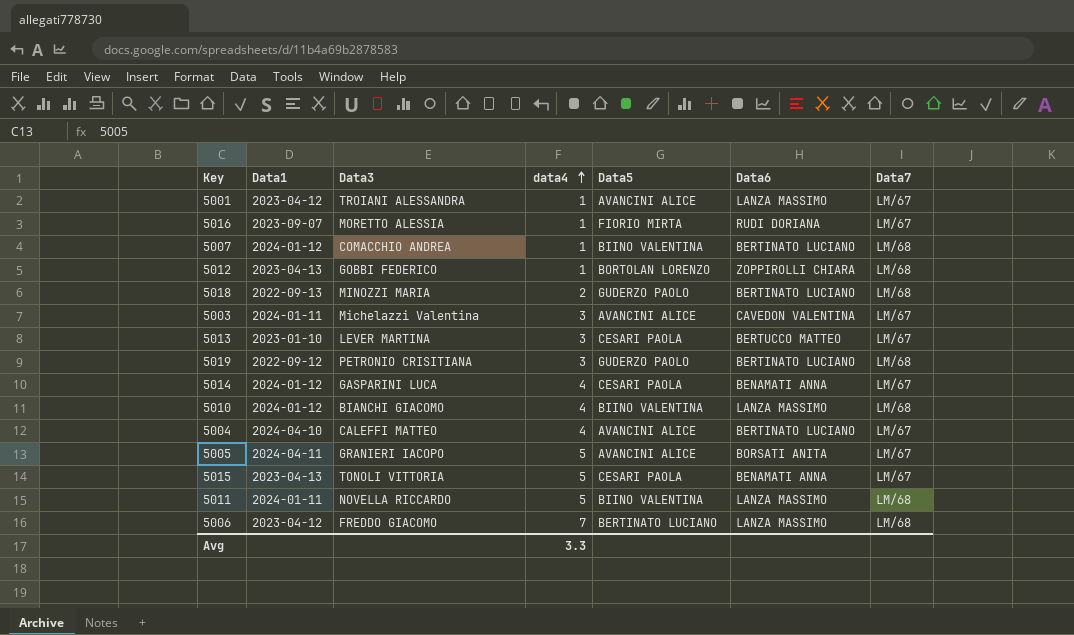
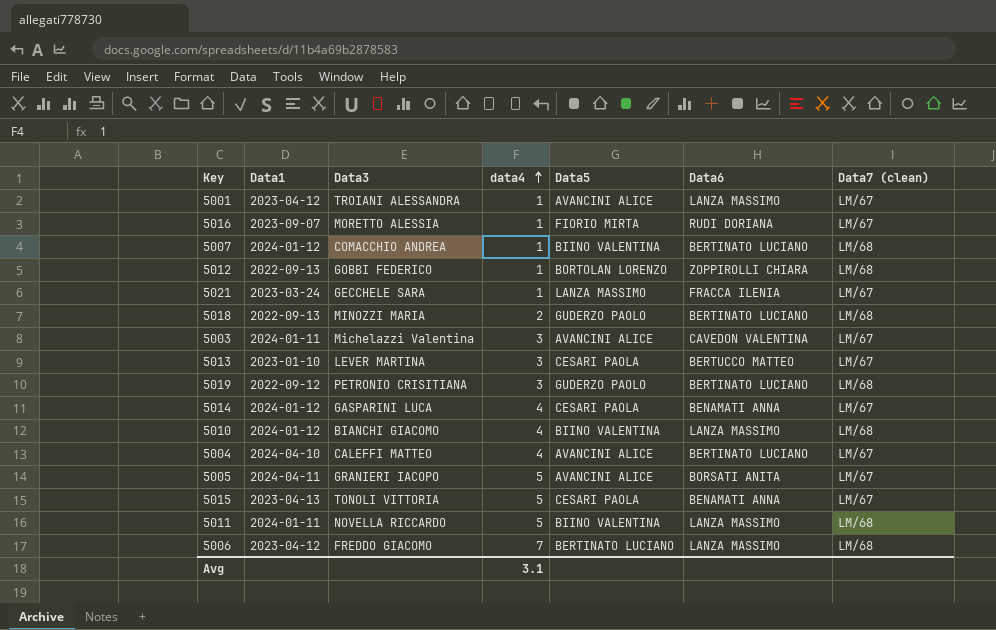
column name: Data7 -> Data7 (clean)
5012 | Data1: 2023-04-13 -> 2022-09-13
row 5021: none -> 2023-03-24 | GECCHELE SARA | 1 | LANZA MASSIMO | FRACCA ILENIA | LM/67
Avg | data4: 3.3 -> 3.1

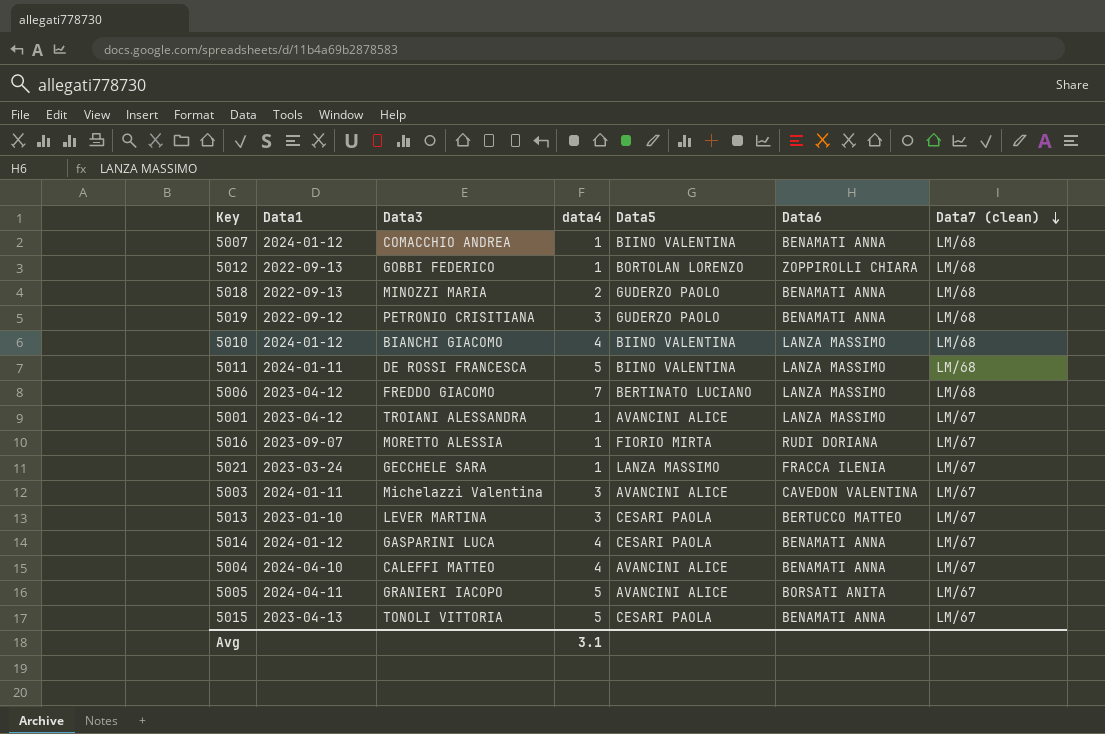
row order: data4 ascending -> Data7 (clean) descending
5007 | Data6: BERTINATO LUCIANO -> BENAMATI ANNA
5018 | Data6: BERTINATO LUCIANO -> BENAMATI ANNA
5019 | Data6: BERTINATO LUCIANO -> BENAMATI ANNA
5011 | Data3: NOVELLA RICCARDO -> DE ROSSI FRANCESCA
5004 | Data6: BERTINATO LUCIANO -> BENAMATI ANNA

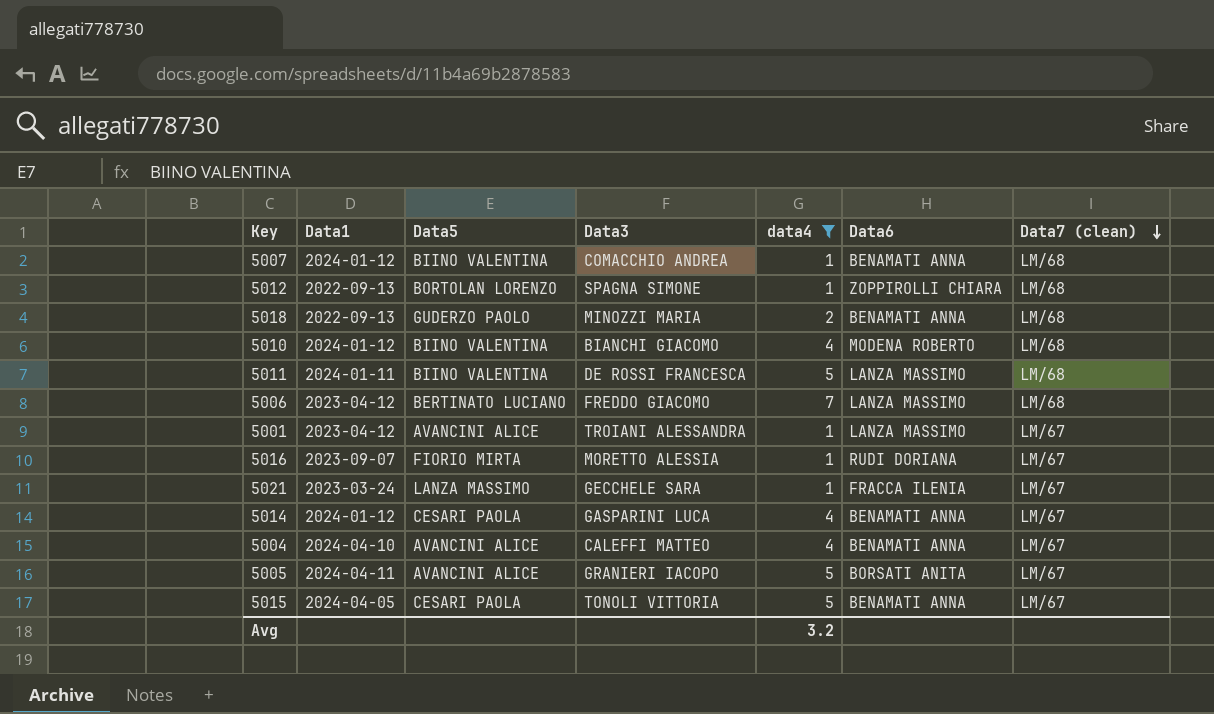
filter: none -> data4 != 3
column Data5 | position: 5 -> 3
5012 | Data3: GOBBI FEDERICO -> SPAGNA SIMONE
5010 | Data6: LANZA MASSIMO -> MODENA ROBERTO
5015 | Data1: 2023-04-13 -> 2024-04-05
Avg | data4: 3.1 -> 3.2

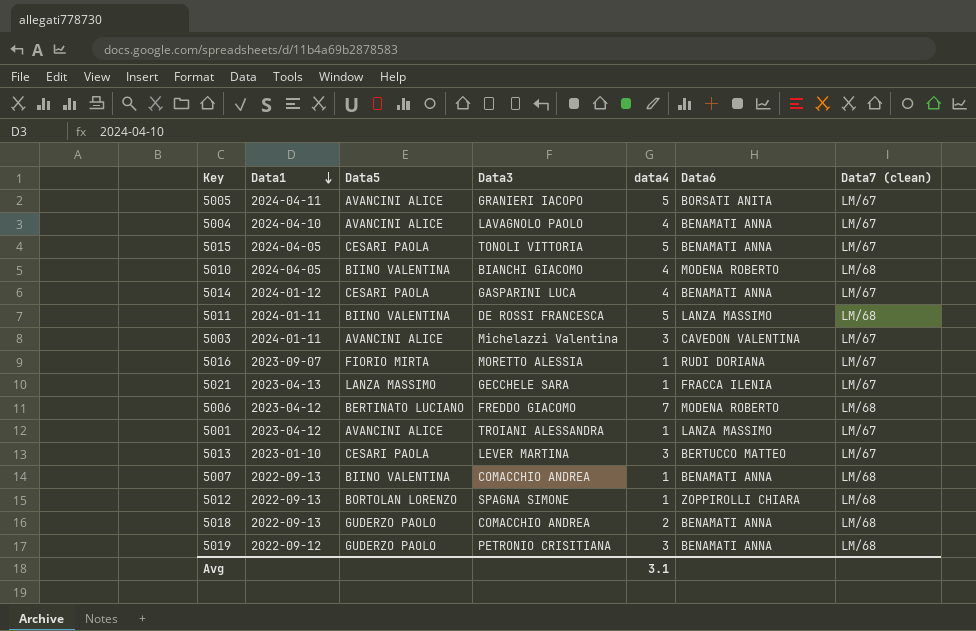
filter: data4 != 3 -> none
row order: Data7 (clean) descending -> Data1 descending
5004 | Data3: CALEFFI MATTEO -> LAVAGNOLO PAOLO
5010 | Data1: 2024-01-12 -> 2024-04-05
5021 | Data1: 2023-03-24 -> 2023-04-13
5006 | Data6: LANZA MASSIMO -> MODENA ROBERTO
5007 | Data1: 2024-01-12 -> 2022-09-13
5018 | Data3: MINOZZI MARIA -> COMACCHIO ANDREA
Avg | data4: 3.2 -> 3.1

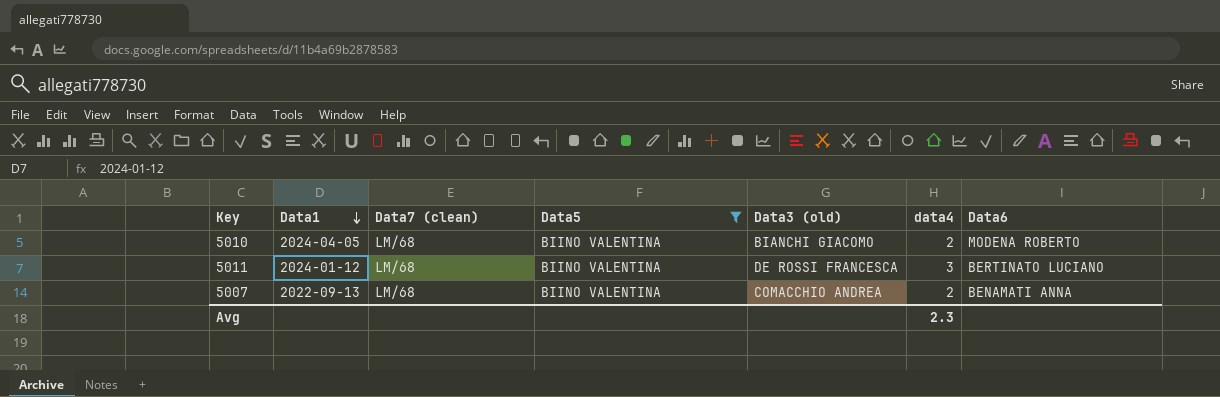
filter: none -> Data5 = BIINO VALENTINA
column Data7 (clean) | position: 7 -> 3
column name: Data3 -> Data3 (old)
5010 | data4: 4 -> 2
5011 | Data1: 2024-01-11 -> 2024-01-12
5011 | data4: 5 -> 3
5011 | Data6: LANZA MASSIMO -> BERTINATO LUCIANO
5007 | data4: 1 -> 2
Avg | data4: 3.1 -> 2.3

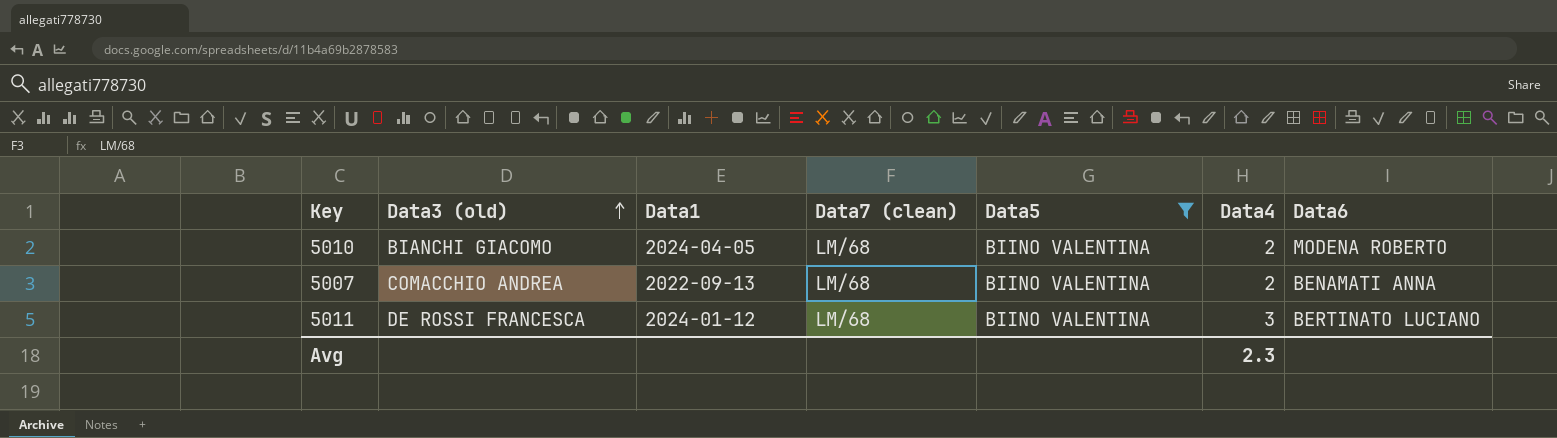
row order: Data1 descending -> Data3 (old) ascending
column Data3 (old) | position: 5 -> 2
column name: data4 -> Data4

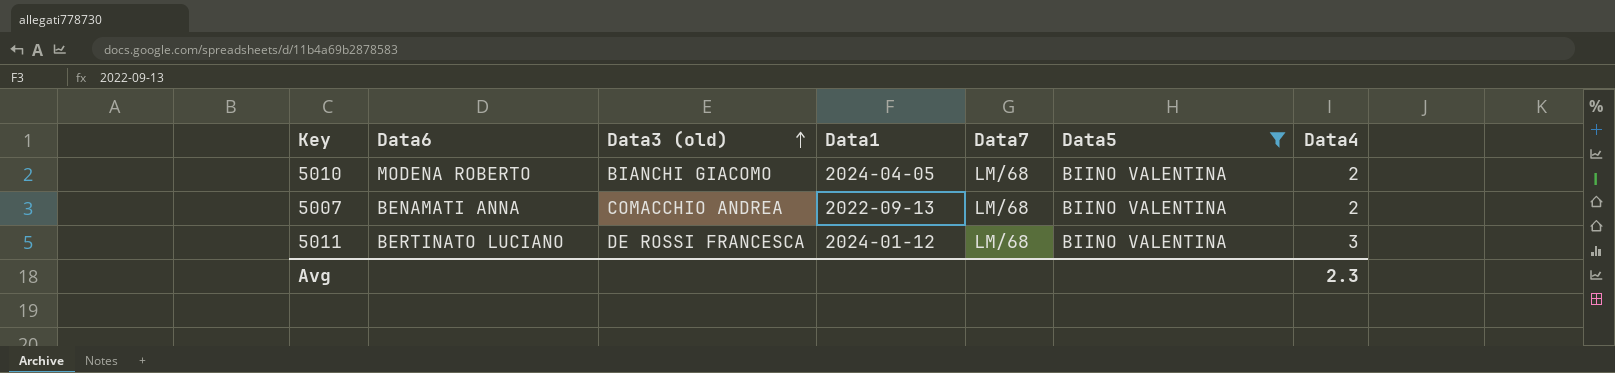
column Data6 | position: 7 -> 2
column name: Data7 (clean) -> Data7

